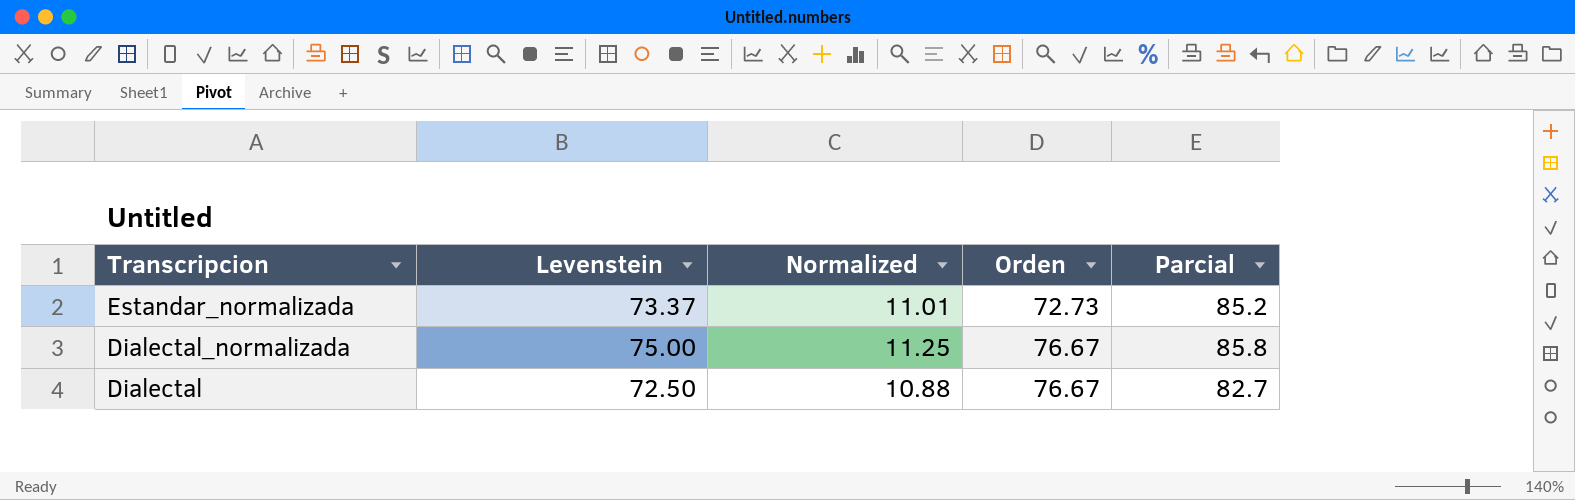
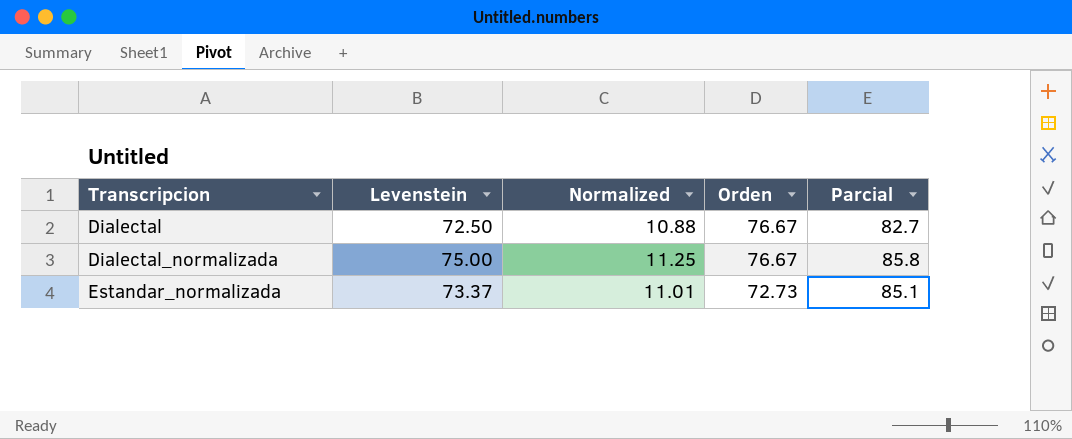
row order: Transcripcion descending -> Transcripcion ascending
Estandar_normalizada | Parcial: 85.2 -> 85.1

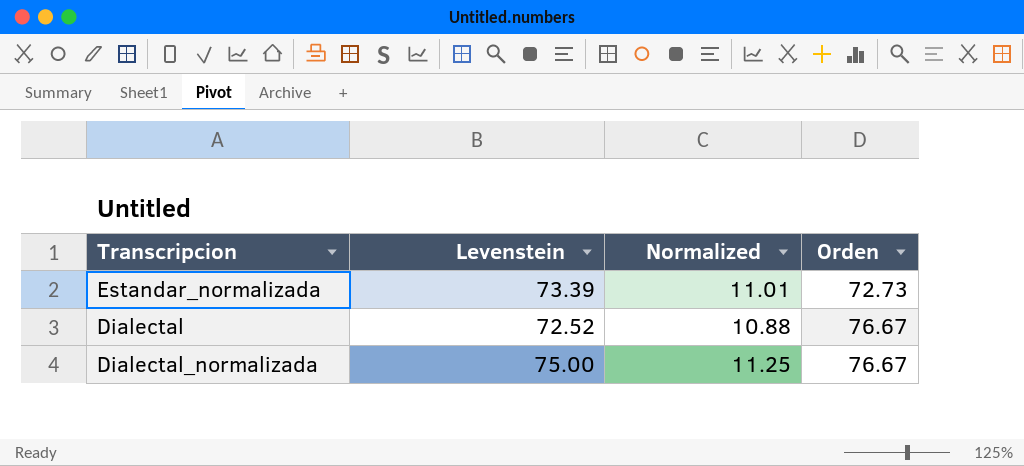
row order: Transcripcion ascending -> Orden ascending
column Parcial | position: 5 -> none
Estandar_normalizada | Levenstein: 73.37 -> 73.39
Dialectal | Levenstein: 72.50 -> 72.52

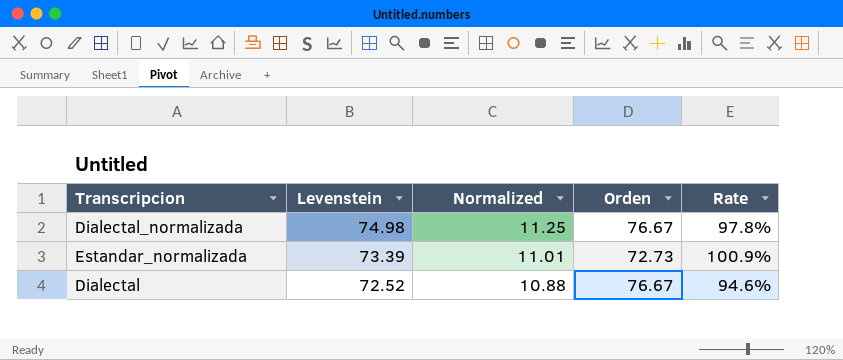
row order: Orden ascending -> Levenstein descending
column Rate | formula: none -> [Levenstein] / [Orden]
Dialectal_normalizada | Levenstein: 75.00 -> 74.98

